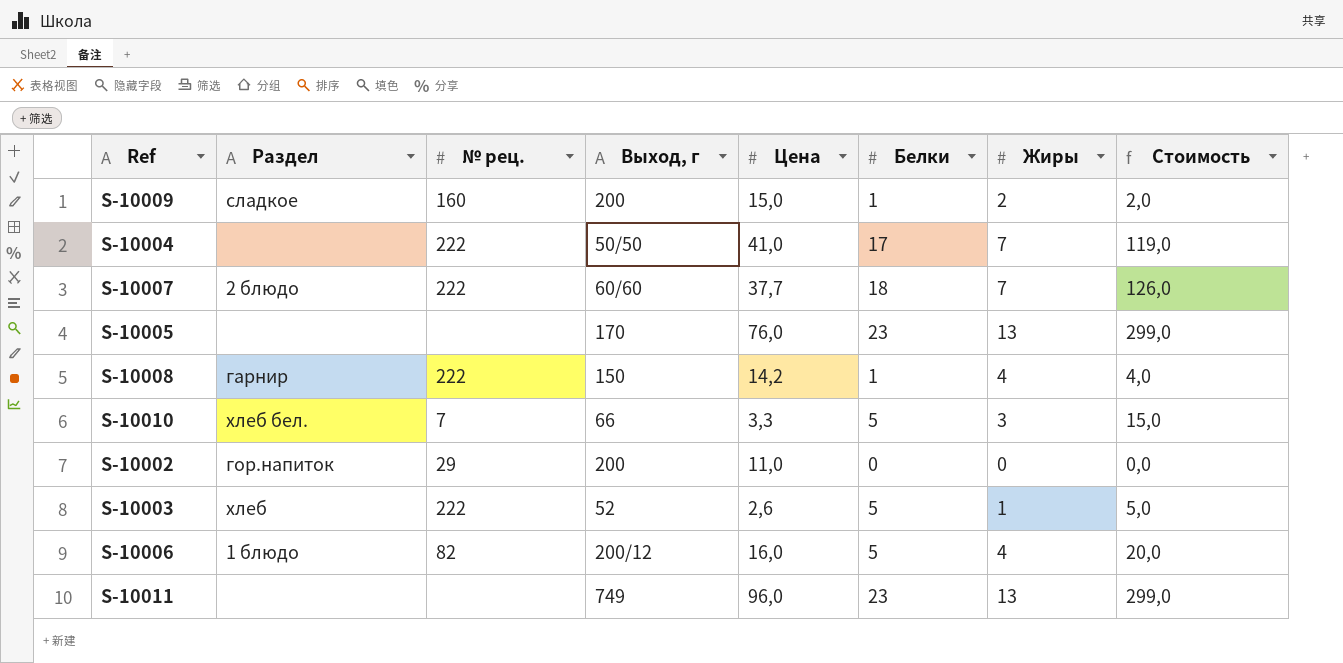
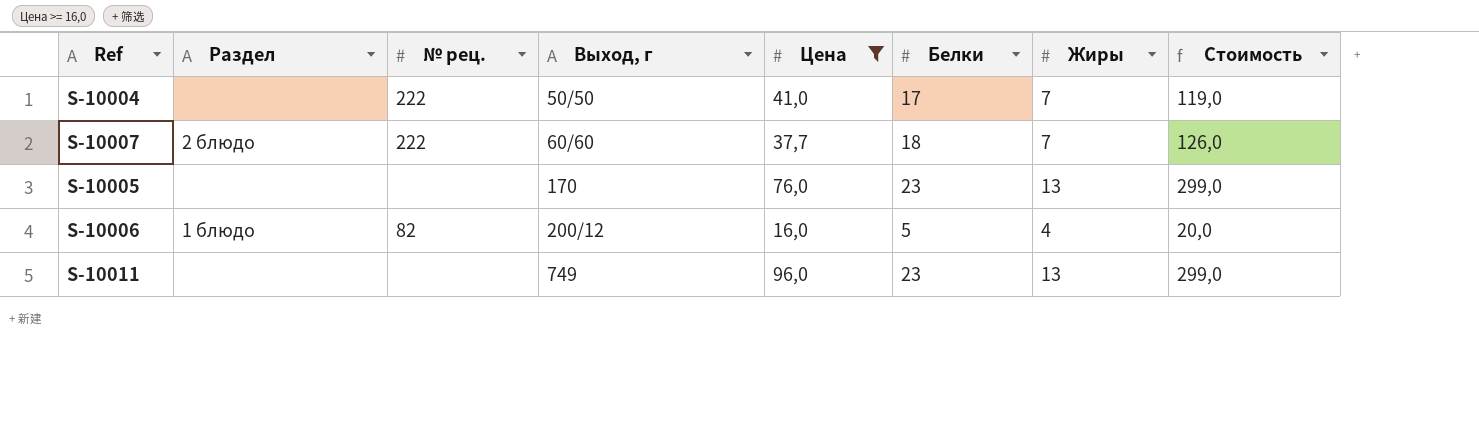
filter: none -> Цена >= 16,0

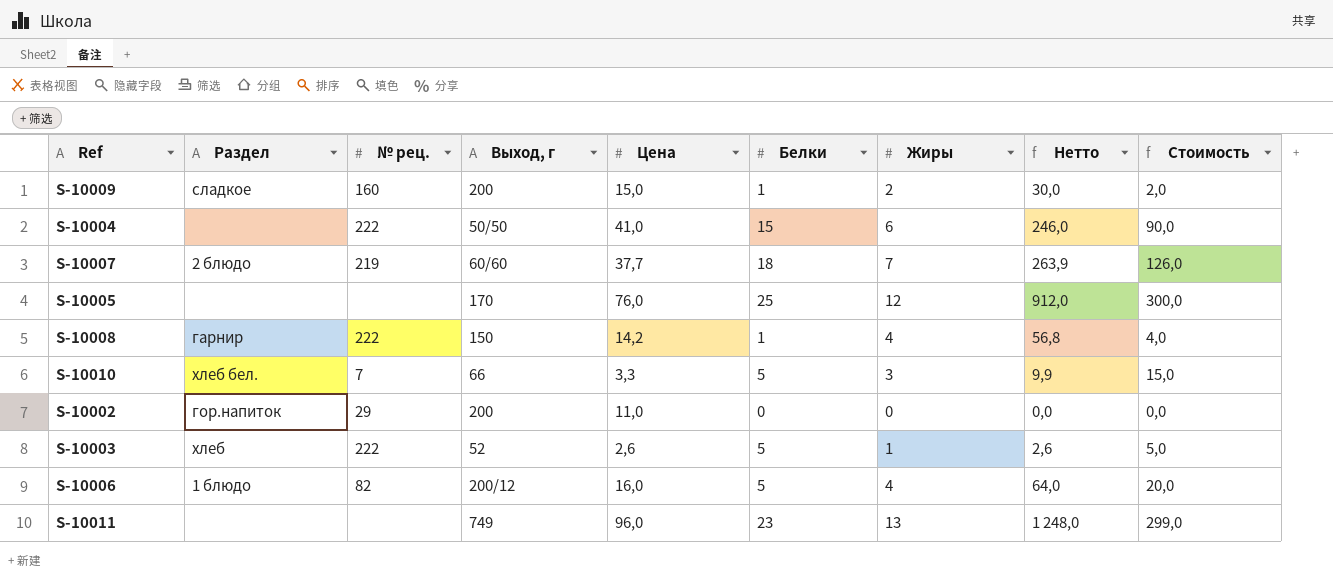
filter: Цена >= 16,0 -> none
column Нетто | formula: none -> [Цена] * [Жиры]
S-10004 | Белки: 17 -> 15
S-10004 | Жиры: 7 -> 6
S-10004 | Стоимость: 119,0 -> 90,0
S-10007 | № рец.: 222 -> 219
S-10005 | Белки: 23 -> 25
S-10005 | Жиры: 13 -> 12
S-10005 | Стоимость: 299,0 -> 300,0

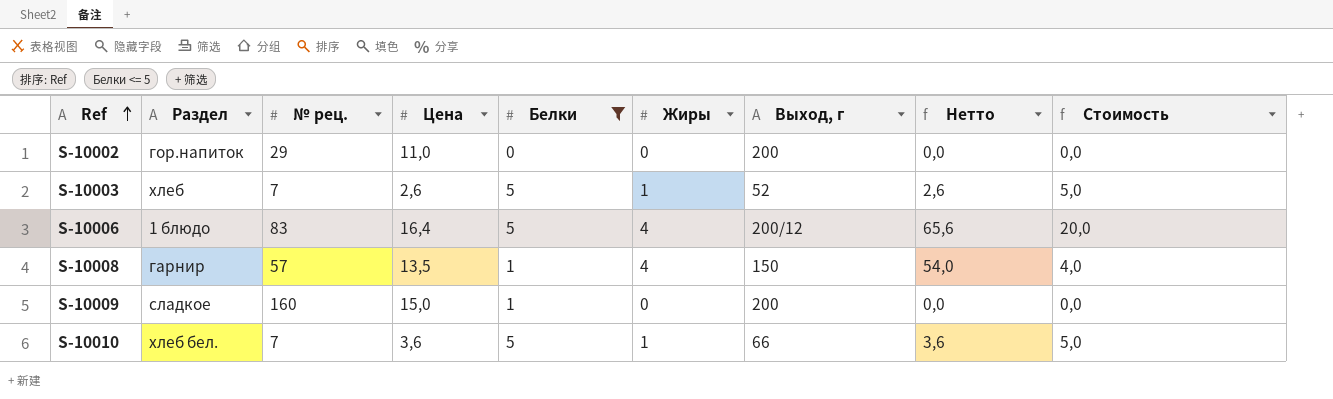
filter: none -> Белки <= 5
row order: none -> Ref ascending
column Выход, г | position: 4 -> 7
S-10003 | № рец.: 222 -> 7
S-10006 | № рец.: 82 -> 83
S-10006 | Цена: 16,0 -> 16,4
S-10006 | Нетто: 64,0 -> 65,6
S-10008 | № рец.: 222 -> 57
S-10008 | Цена: 14,2 -> 13,5
S-10008 | Нетто: 56,8 -> 54,0
S-10009 | Жиры: 2 -> 0
S-10009 | Нетто: 30,0 -> 0,0
S-10009 | Стоимость: 2,0 -> 0,0
S-10010 | Цена: 3,3 -> 3,6
S-10010 | Жиры: 3 -> 1
S-10010 | Нетто: 9,9 -> 3,6
S-10010 | Стоимость: 15,0 -> 5,0

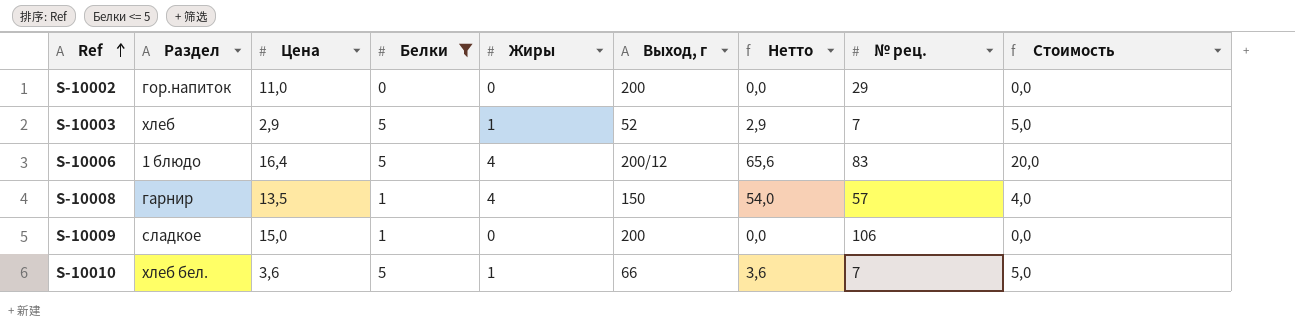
column № рец. | position: 3 -> 8
S-10003 | Цена: 2,6 -> 2,9
S-10003 | Нетто: 2,6 -> 2,9
S-10009 | № рец.: 160 -> 106

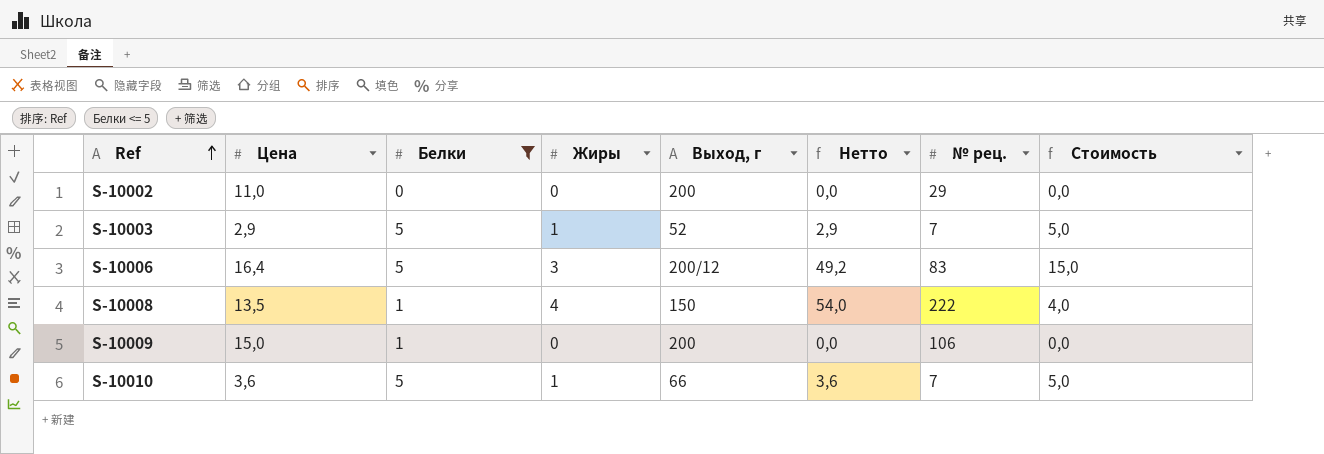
column Раздел | position: 2 -> none
S-10006 | Жиры: 4 -> 3
S-10006 | Нетто: 65,6 -> 49,2
S-10006 | Стоимость: 20,0 -> 15,0
S-10008 | № рец.: 57 -> 222

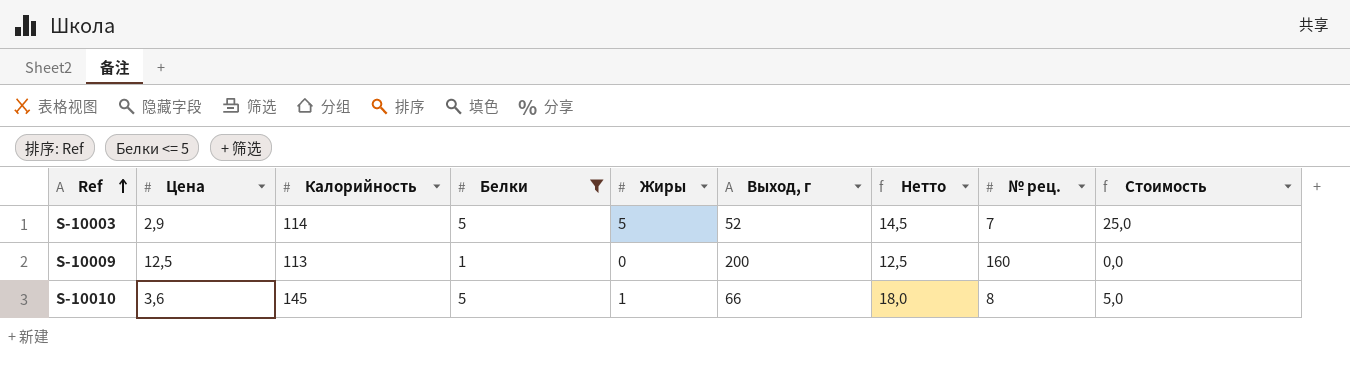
column Калорийность | position: none -> 3
column Нетто | formula: [Цена] * [Жиры] -> [Цена] * [Белки]
row S-10002: 11,0 | 0 | 0 | 200 | 0,0 | 29 | 0,0 -> none
row S-10006: 16,4 | 5 | 3 | 200/12 | 49,2 | 83 | 15,0 -> none
row S-10008: 13,5 | 1 | 4 | 150 | 54,0 | 222 | 4,0 -> none
S-10003 | Жиры: 1 -> 5
S-10003 | Стоимость: 5,0 -> 25,0
S-10009 | Цена: 15,0 -> 12,5
S-10009 | № рец.: 106 -> 160
S-10010 | № рец.: 7 -> 8

